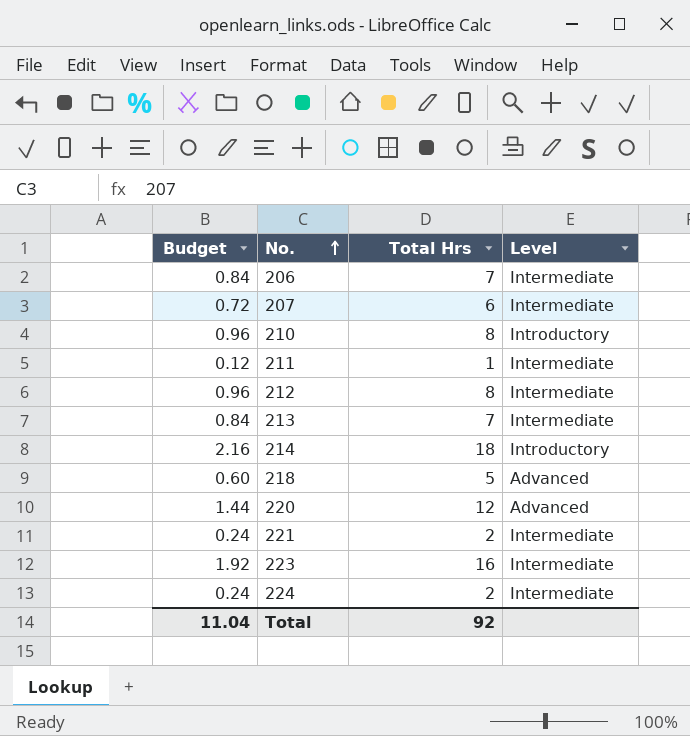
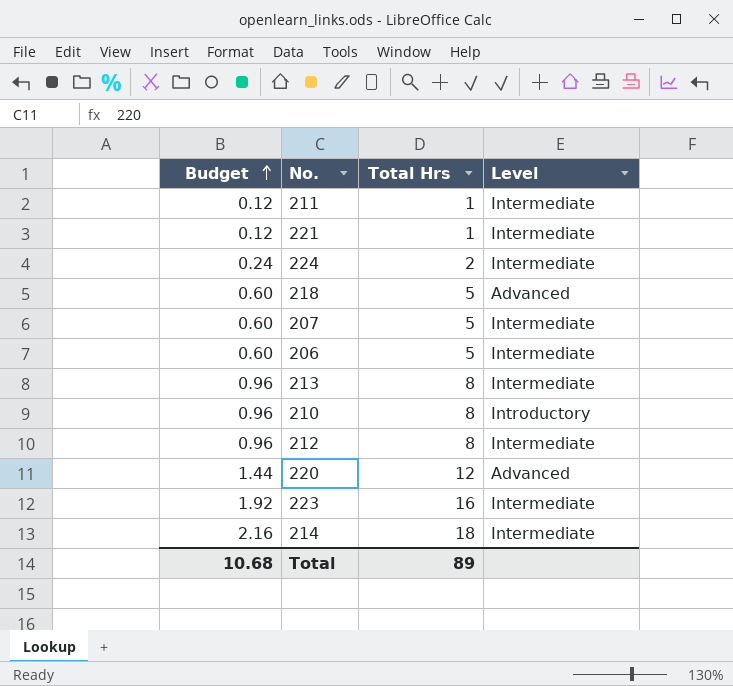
row order: No. ascending -> Budget ascending
221 | Budget: 0.24 -> 0.12
221 | Total Hrs: 2 -> 1
207 | Budget: 0.72 -> 0.60
207 | Total Hrs: 6 -> 5
206 | Budget: 0.84 -> 0.60
206 | Total Hrs: 7 -> 5
213 | Budget: 0.84 -> 0.96
213 | Total Hrs: 7 -> 8
214 | Level: Introductory -> Intermediate
Total | Budget: 11.04 -> 10.68
Total | Total Hrs: 92 -> 89

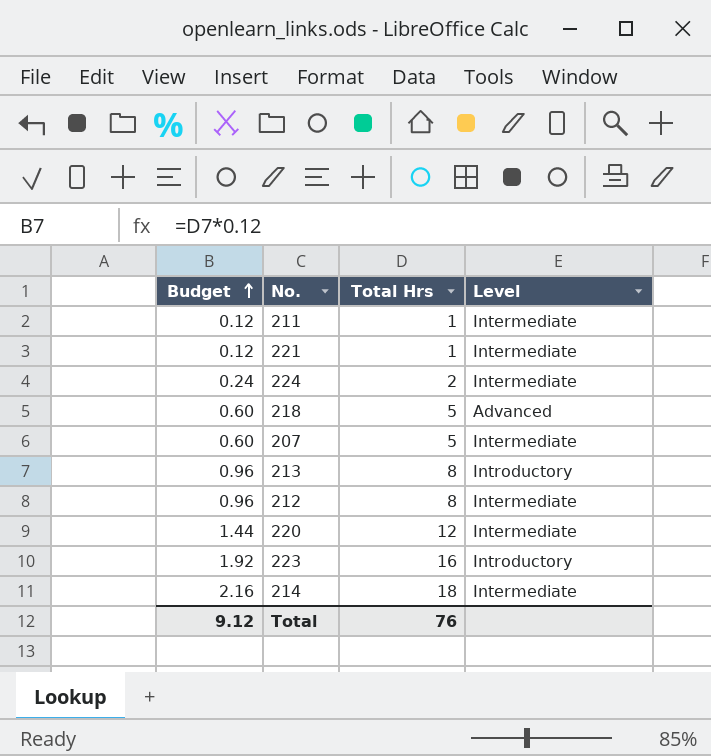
row 206: 0.60 | 5 | Intermediate -> none
row 210: 0.96 | 8 | Introductory -> none
213 | Level: Intermediate -> Introductory
220 | Level: Advanced -> Intermediate
223 | Level: Intermediate -> Introductory
Total | Budget: 10.68 -> 9.12
Total | Total Hrs: 89 -> 76

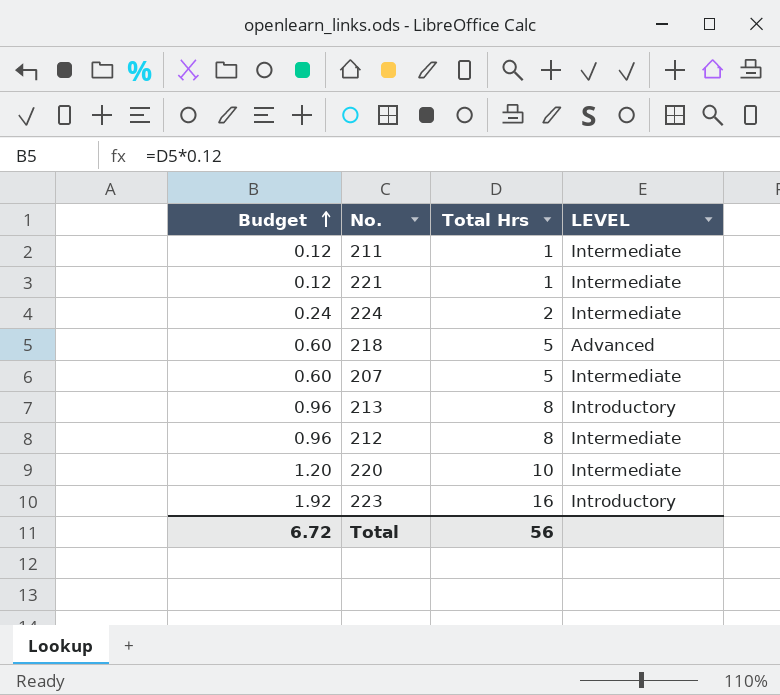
column name: Level -> LEVEL
row 214: 2.16 | 18 | Intermediate -> none
220 | Budget: 1.44 -> 1.20
220 | Total Hrs: 12 -> 10
Total | Budget: 9.12 -> 6.72
Total | Total Hrs: 76 -> 56

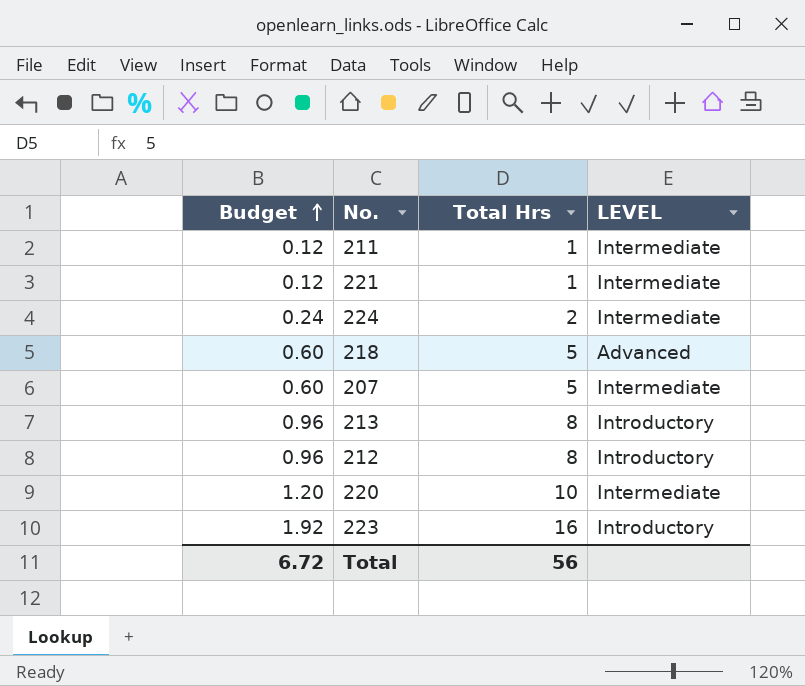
212 | LEVEL: Intermediate -> Introductory

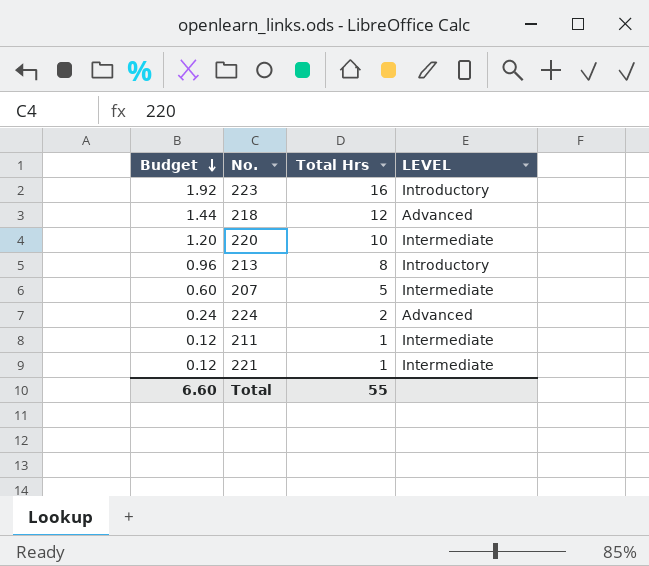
row order: Budget ascending -> Budget descending
row 212: 0.96 | 8 | Introductory -> none
218 | Budget: 0.60 -> 1.44
218 | Total Hrs: 5 -> 12
224 | LEVEL: Intermediate -> Advanced
Total | Budget: 6.72 -> 6.60
Total | Total Hrs: 56 -> 55

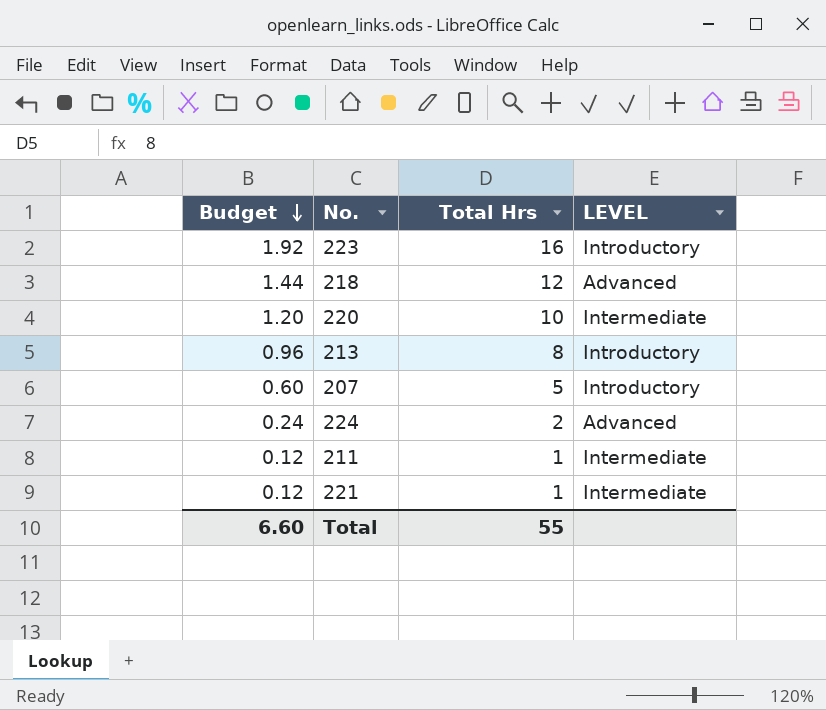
207 | LEVEL: Intermediate -> Introductory

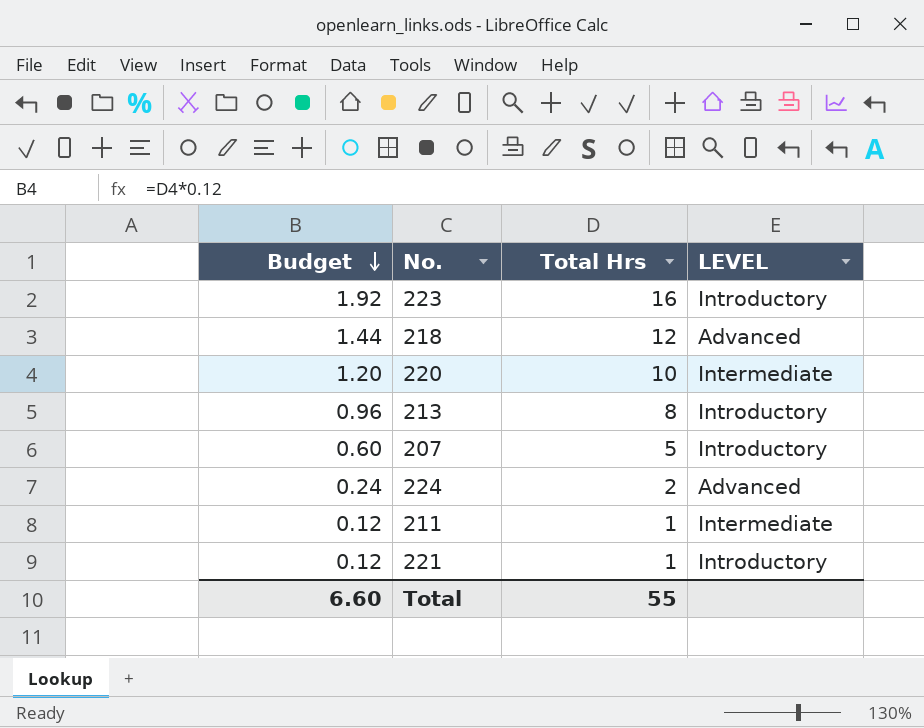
221 | LEVEL: Intermediate -> Introductory

